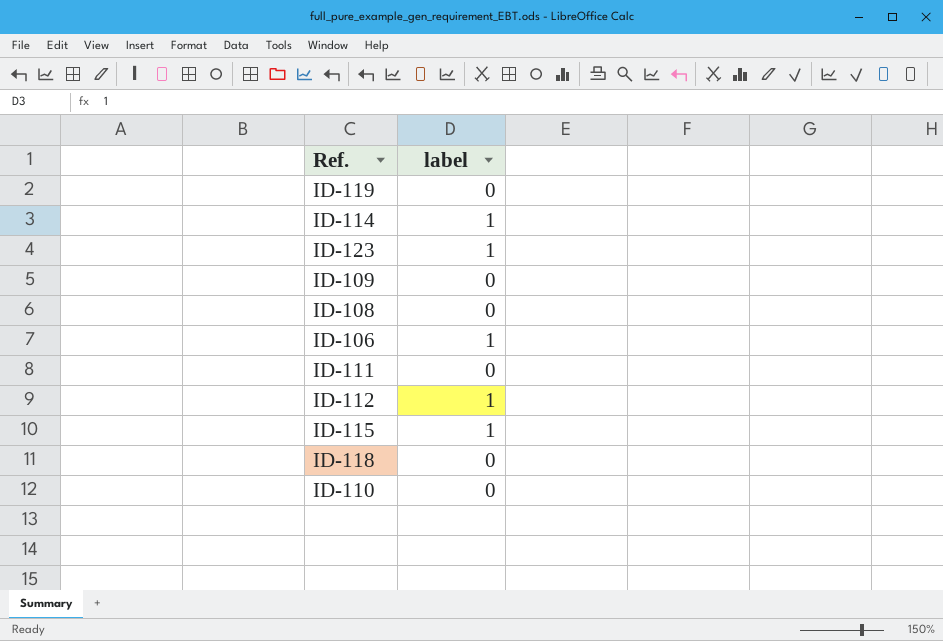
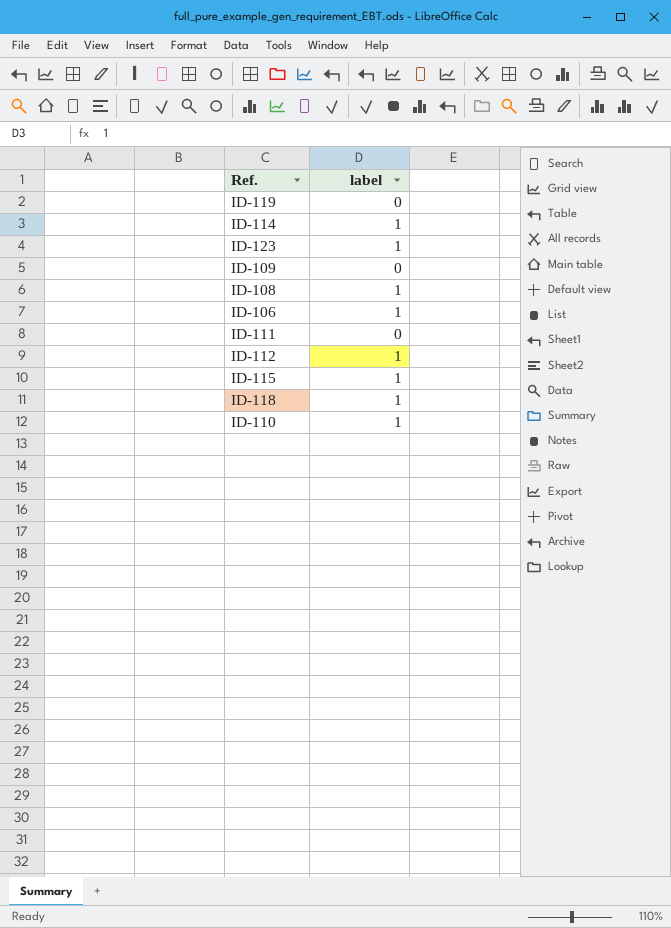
ID-108 | label: 0 -> 1
ID-118 | label: 0 -> 1
ID-110 | label: 0 -> 1

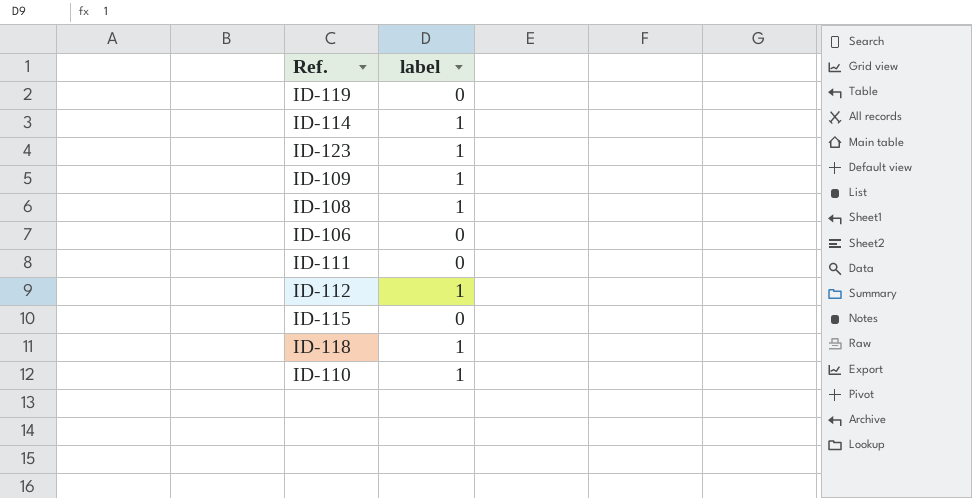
ID-109 | label: 0 -> 1
ID-106 | label: 1 -> 0
ID-115 | label: 1 -> 0

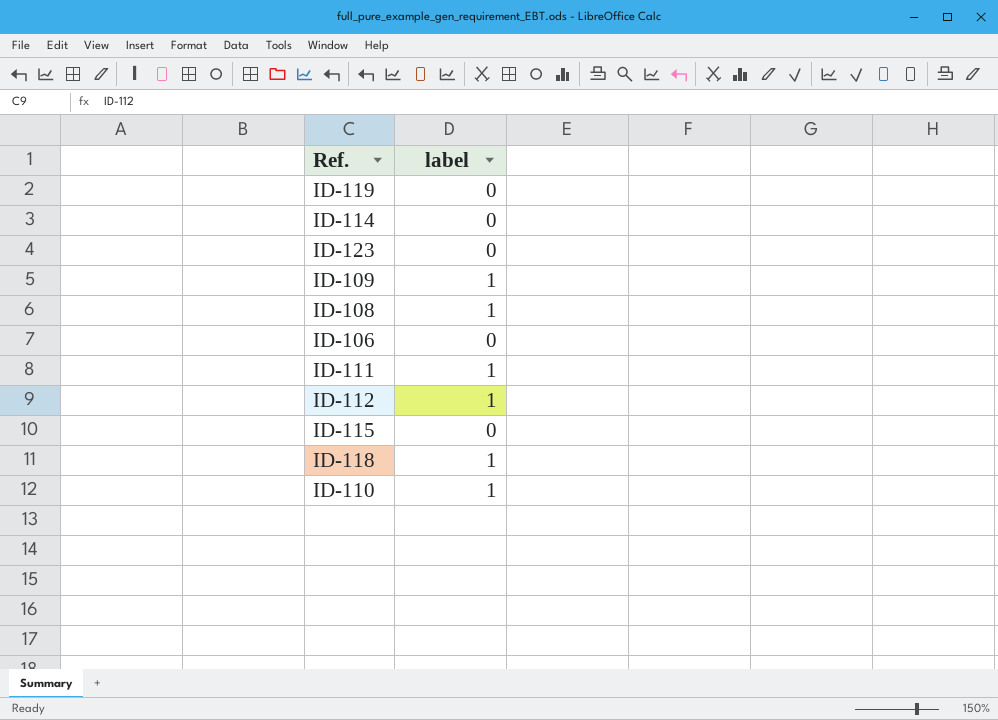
ID-114 | label: 1 -> 0
ID-123 | label: 1 -> 0
ID-111 | label: 0 -> 1

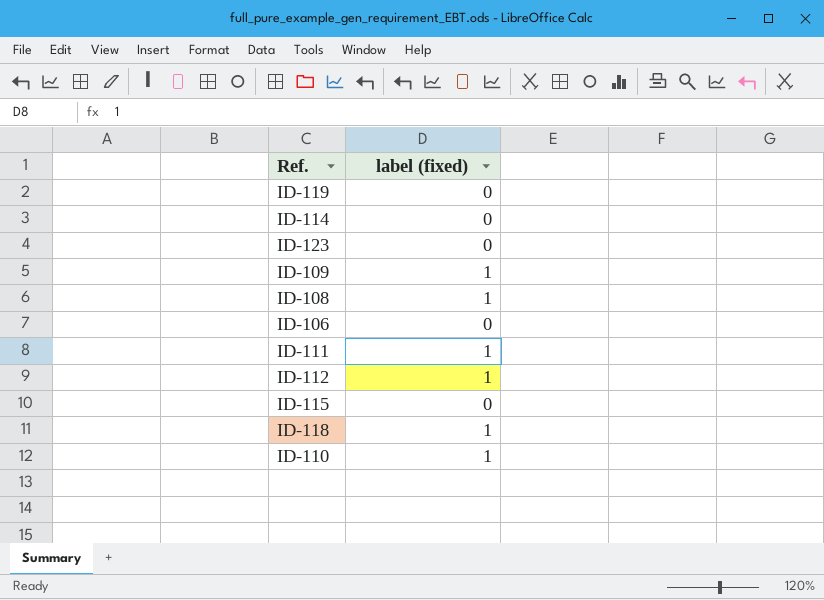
column name: label -> label (fixed)

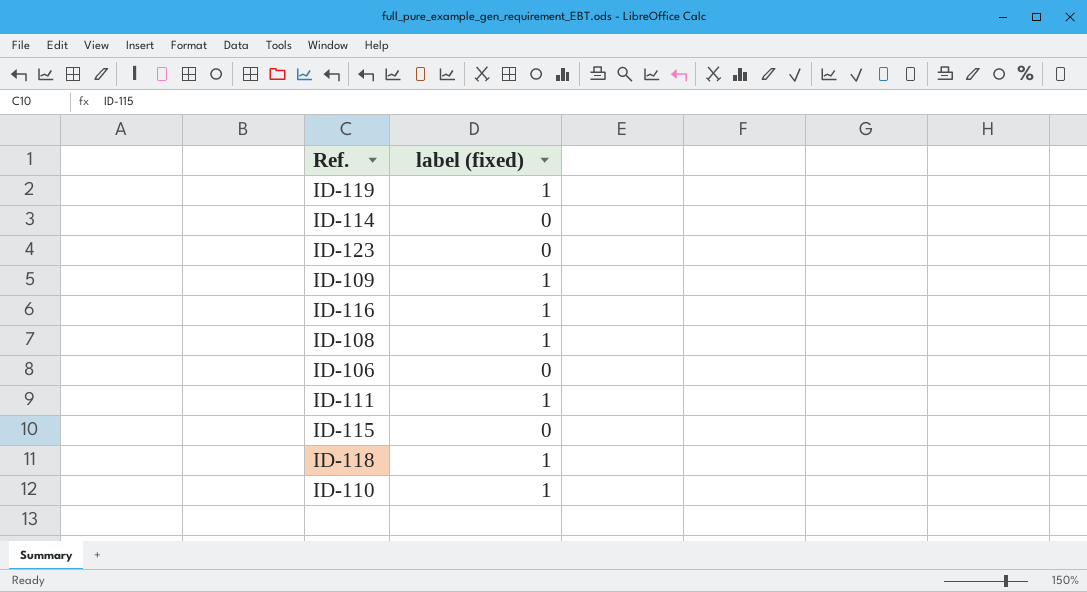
row ID-112: 1 -> none
ID-119 | label (fixed): 0 -> 1
row ID-116: none -> 1

